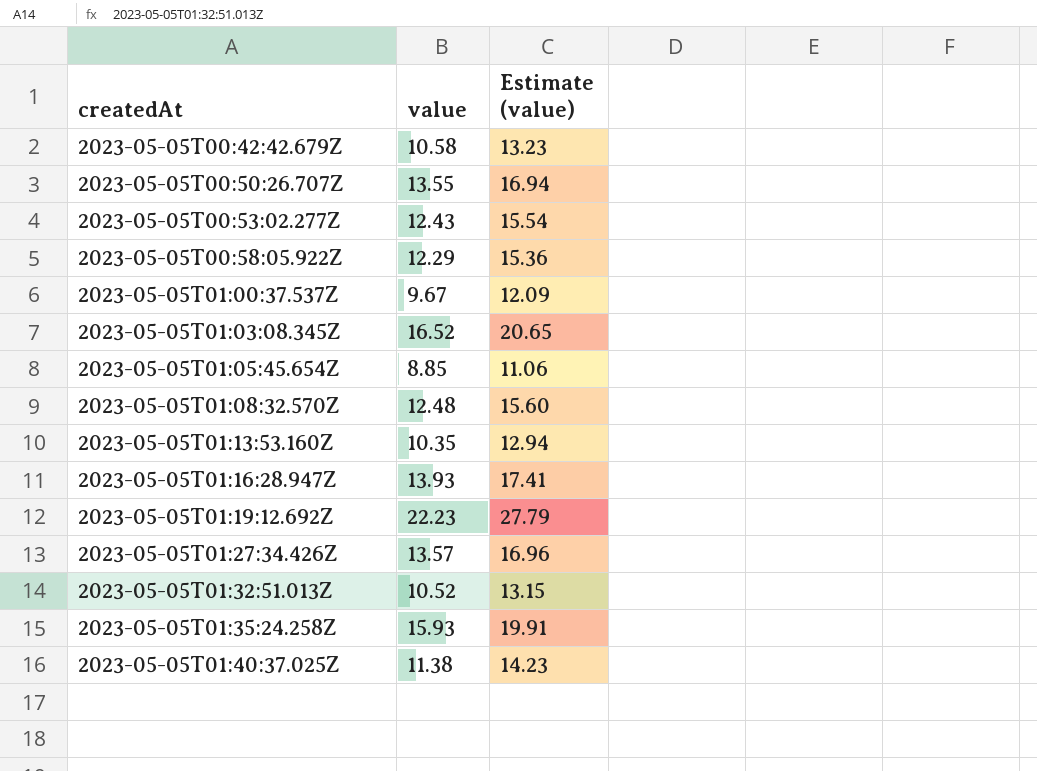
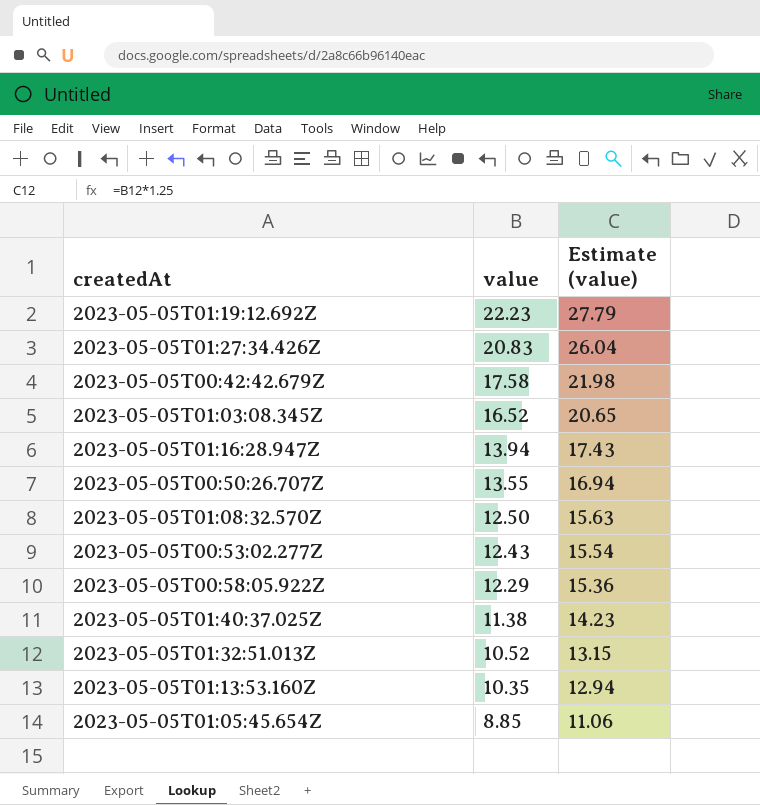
row order: createdAt ascending -> value descending
row 2023-05-05T01:00:37.537Z: 9.67 | 12.09 -> none
row 2023-05-05T01:35:24.258Z: 15.93 | 19.91 -> none
2023-05-05T01:27:34.426Z | value: 13.57 -> 20.83
2023-05-05T01:27:34.426Z | Estimate (value): 16.96 -> 26.04
2023-05-05T00:42:42.679Z | value: 10.58 -> 17.58
2023-05-05T00:42:42.679Z | Estimate (value): 13.23 -> 21.98
2023-05-05T01:16:28.947Z | value: 13.93 -> 13.94
2023-05-05T01:16:28.947Z | Estimate (value): 17.41 -> 17.43
2023-05-05T01:08:32.570Z | value: 12.48 -> 12.50
2023-05-05T01:08:32.570Z | Estimate (value): 15.60 -> 15.63

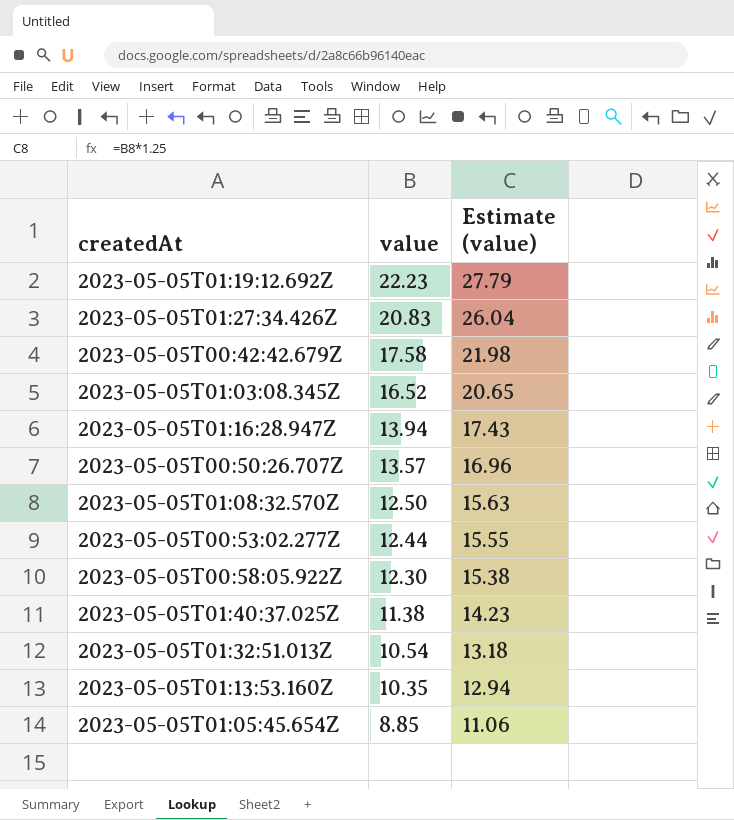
2023-05-05T00:50:26.707Z | value: 13.55 -> 13.57
2023-05-05T00:50:26.707Z | Estimate (value): 16.94 -> 16.96
2023-05-05T00:53:02.277Z | value: 12.43 -> 12.44
2023-05-05T00:53:02.277Z | Estimate (value): 15.54 -> 15.55
2023-05-05T00:58:05.922Z | value: 12.29 -> 12.30
2023-05-05T00:58:05.922Z | Estimate (value): 15.36 -> 15.38
2023-05-05T01:32:51.013Z | value: 10.52 -> 10.54
2023-05-05T01:32:51.013Z | Estimate (value): 13.15 -> 13.18

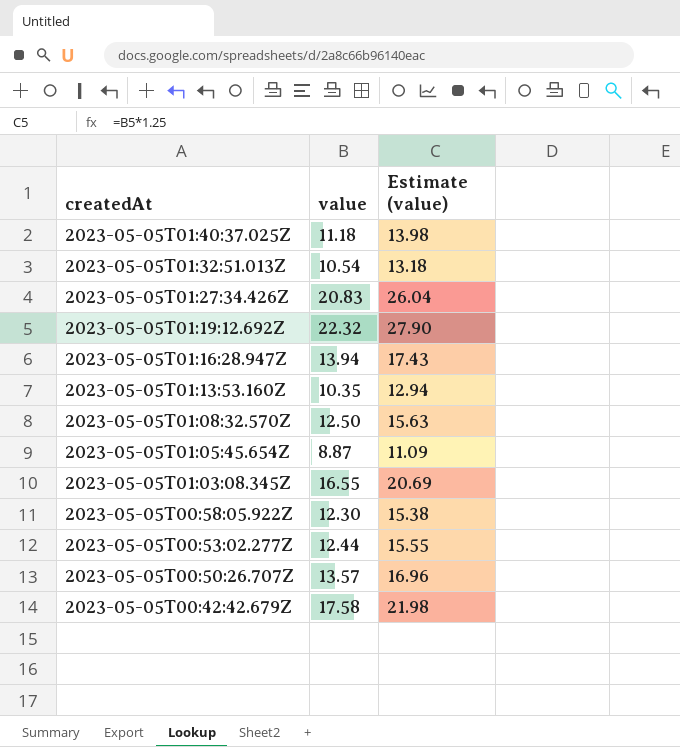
row order: value descending -> createdAt descending
2023-05-05T01:40:37.025Z | value: 11.38 -> 11.18
2023-05-05T01:40:37.025Z | Estimate (value): 14.23 -> 13.98
2023-05-05T01:19:12.692Z | value: 22.23 -> 22.32
2023-05-05T01:19:12.692Z | Estimate (value): 27.79 -> 27.90
2023-05-05T01:05:45.654Z | value: 8.85 -> 8.87
2023-05-05T01:05:45.654Z | Estimate (value): 11.06 -> 11.09
2023-05-05T01:03:08.345Z | value: 16.52 -> 16.55
2023-05-05T01:03:08.345Z | Estimate (value): 20.65 -> 20.69

